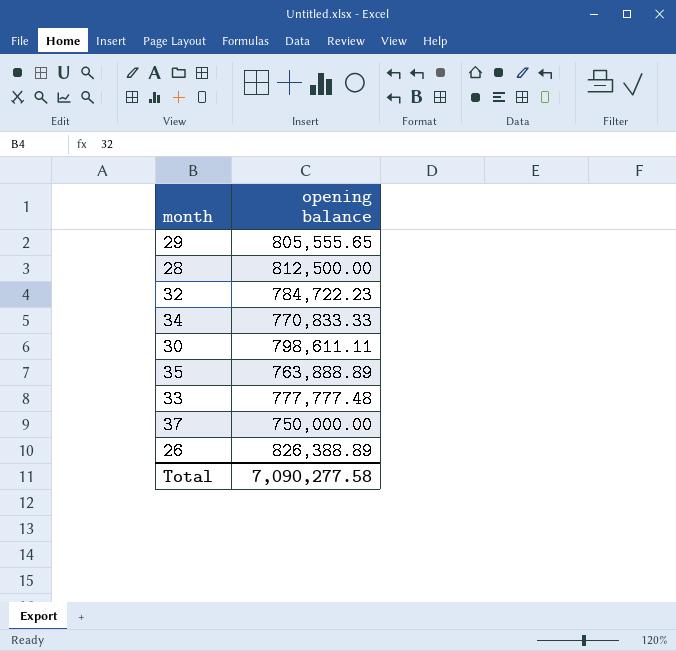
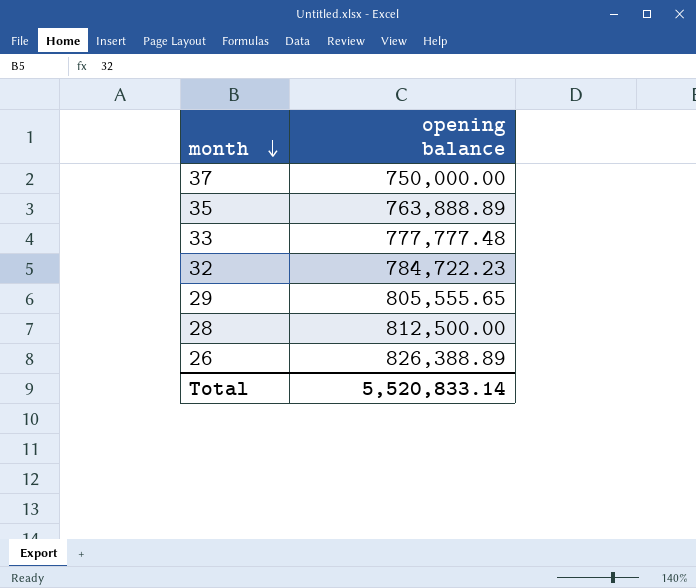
row order: none -> month descending
row 34: 770,833.33 -> none
row 30: 798,611.11 -> none
Total | opening balance: 7,090,277.58 -> 5,520,833.14

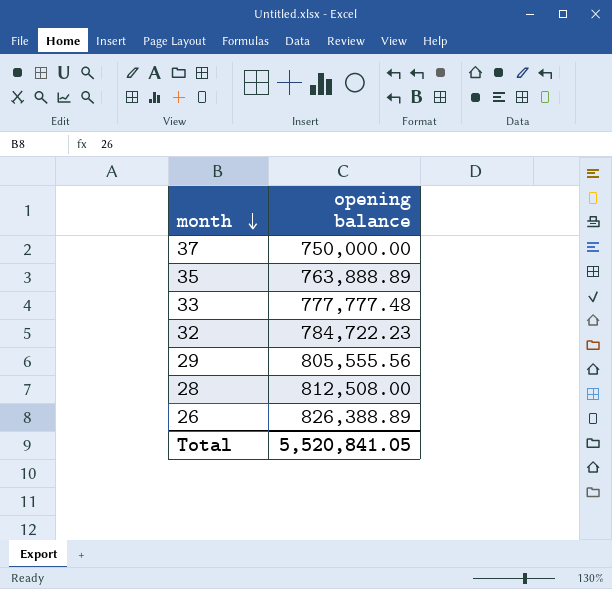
29 | opening balance: 805,555.65 -> 805,555.56
28 | opening balance: 812,500.00 -> 812,508.00
Total | opening balance: 5,520,833.14 -> 5,520,841.05

